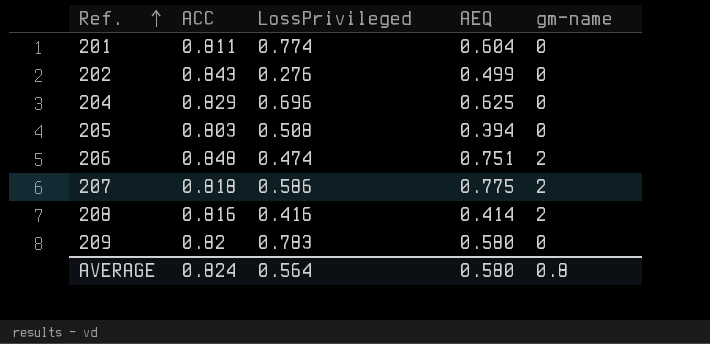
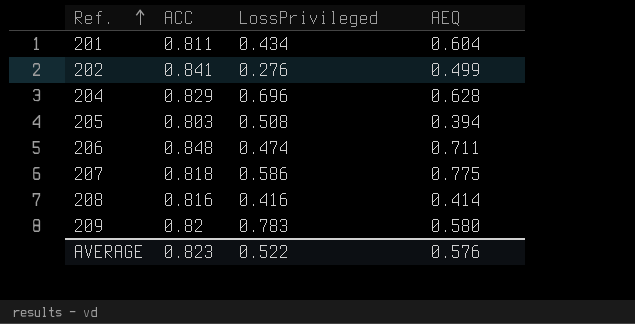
column gm-name | position: 5 -> none
201 | LossPrivileged: 0.774 -> 0.434
202 | ACC: 0.843 -> 0.841
204 | AEQ: 0.625 -> 0.628
206 | AEQ: 0.751 -> 0.711
AVERAGE | ACC: 0.824 -> 0.823
AVERAGE | LossPrivileged: 0.564 -> 0.522
AVERAGE | AEQ: 0.580 -> 0.576

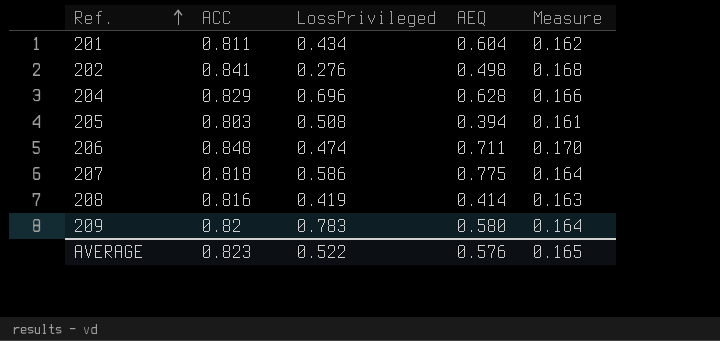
column Measure | formula: none -> [ACC] * 0.2
202 | AEQ: 0.499 -> 0.498
208 | LossPrivileged: 0.416 -> 0.419

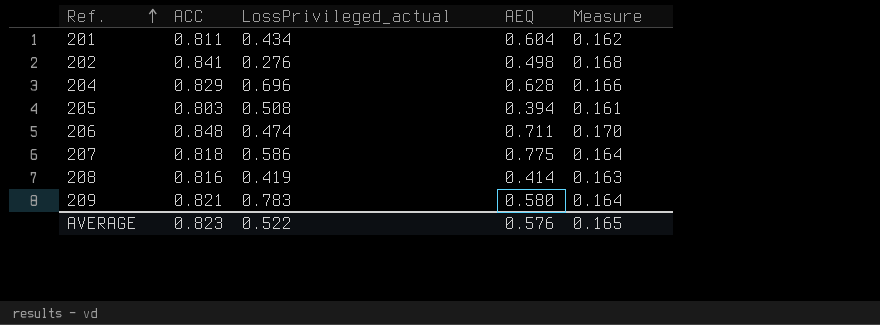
column name: LossPrivileged -> LossPrivileged_actual
209 | ACC: 0.82 -> 0.821

